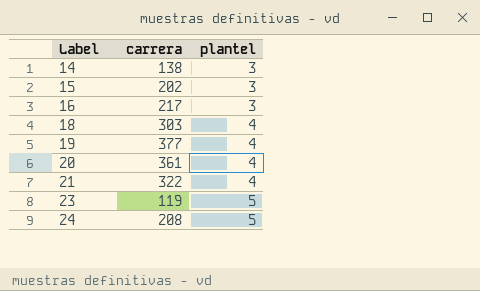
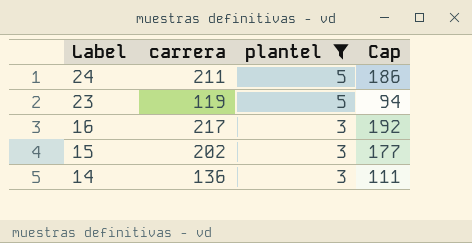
filter: none -> plantel != 4
row order: Label ascending -> Label descending
column Cap | formula: none -> [carrera] - 25
24 | carrera: 208 -> 211
14 | carrera: 138 -> 136

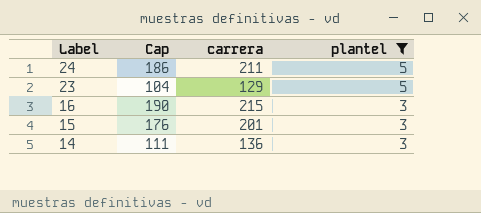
column Cap | position: 4 -> 2
23 | Cap: 94 -> 104
23 | carrera: 119 -> 129
16 | Cap: 192 -> 190
16 | carrera: 217 -> 215
15 | Cap: 177 -> 176
15 | carrera: 202 -> 201

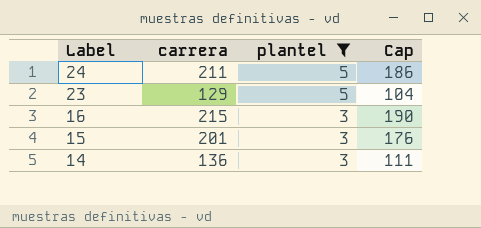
column Cap | position: 2 -> 4

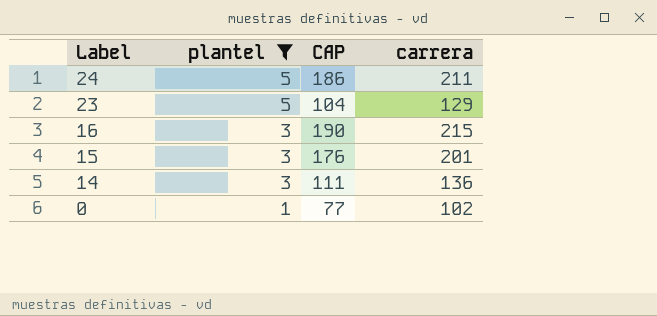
column name: Cap -> CAP
column carrera | position: 2 -> 4
row 0: none -> 1 | 77 | 102

